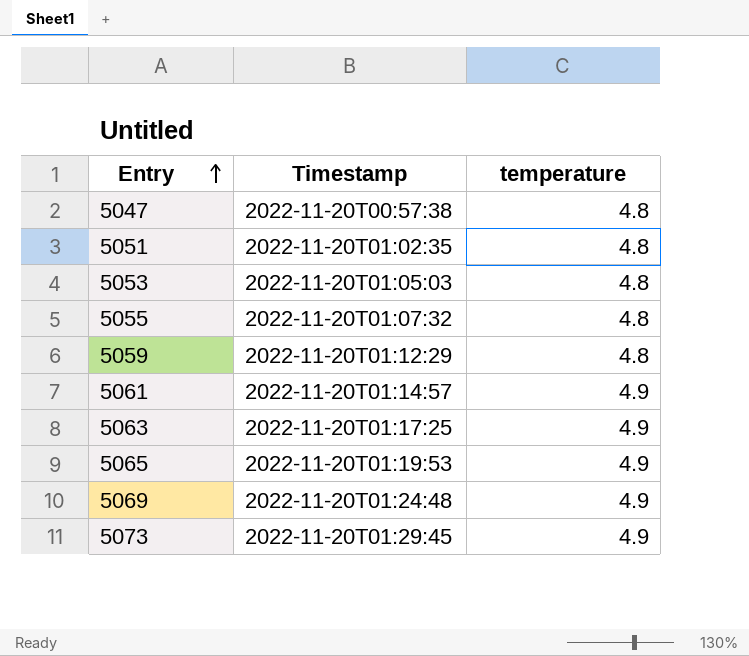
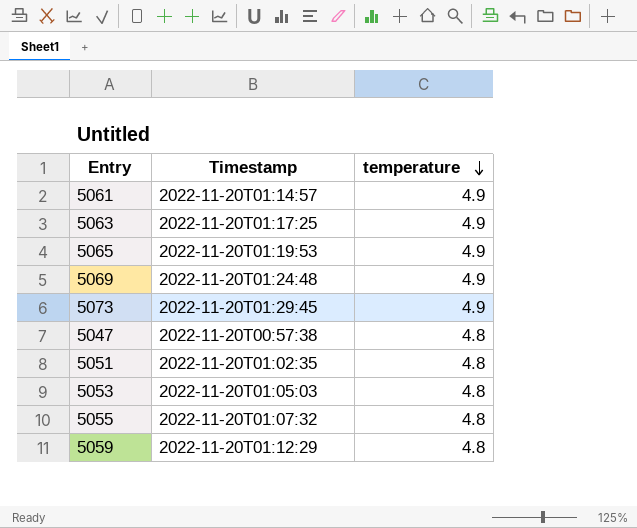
row order: Entry ascending -> temperature descending

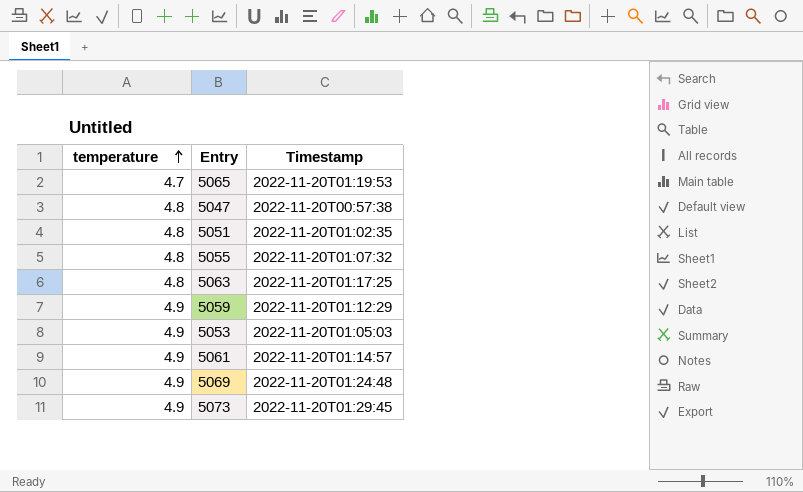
row order: temperature descending -> temperature ascending
column temperature | position: 3 -> 1
5065 | temperature: 4.9 -> 4.7
5063 | temperature: 4.9 -> 4.8
5059 | temperature: 4.8 -> 4.9
5053 | temperature: 4.8 -> 4.9

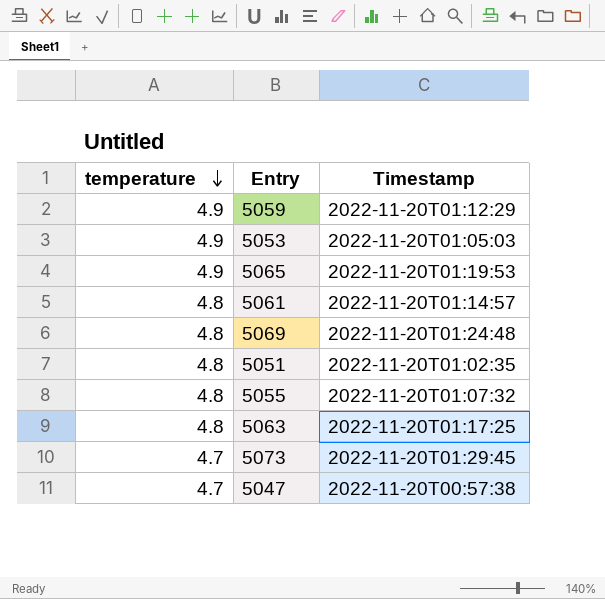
row order: temperature ascending -> temperature descending
5065 | temperature: 4.7 -> 4.9
5061 | temperature: 4.9 -> 4.8
5069 | temperature: 4.9 -> 4.8
5073 | temperature: 4.9 -> 4.7
5047 | temperature: 4.8 -> 4.7

